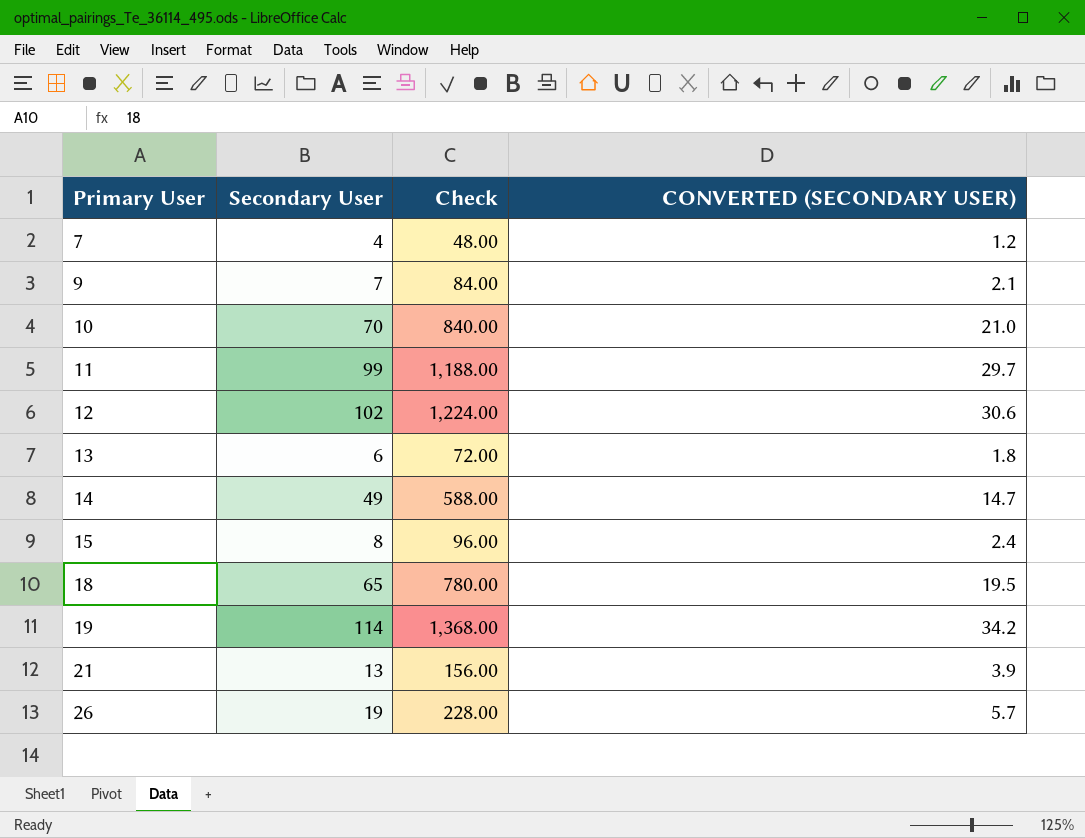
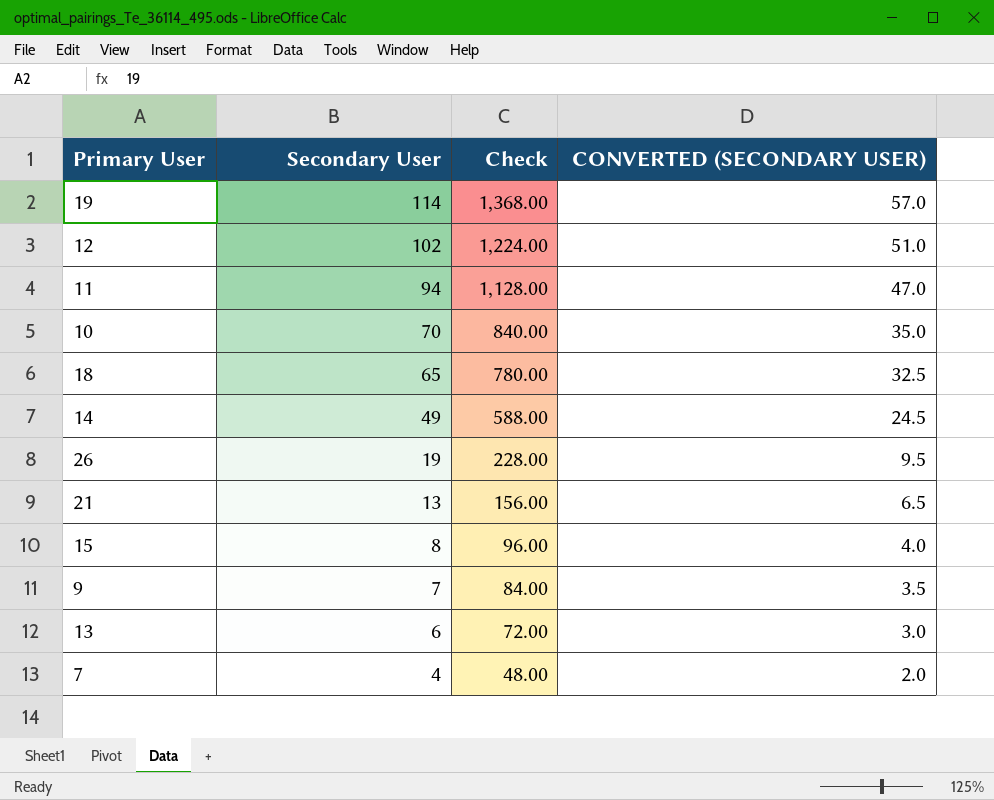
row order: Primary User ascending -> Secondary User descending
column CONVERTED (SECONDARY USER) | formula: [Secondary User] * 0.3 -> [Secondary User] * 0.5
11 | Secondary User: 99 -> 94
11 | Check: 1,188.00 -> 1,128.00

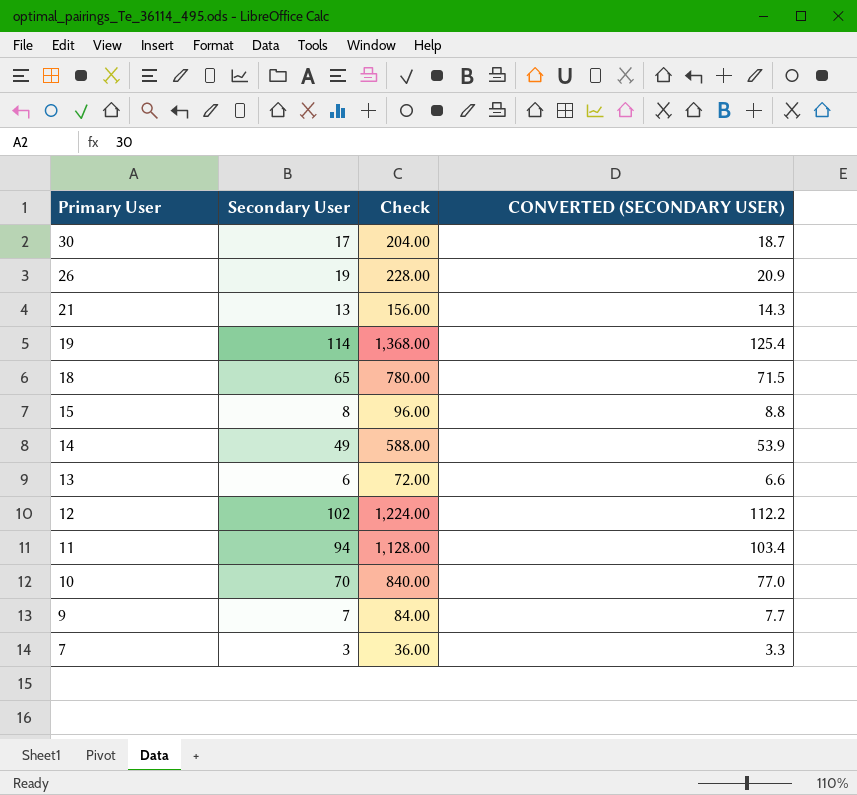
row order: Secondary User descending -> Primary User descending
column CONVERTED (SECONDARY USER) | formula: [Secondary User] * 0.5 -> [Secondary User] * 1.1
row 30: none -> 17 | 204.00 | 18.7
7 | Secondary User: 4 -> 3
7 | Check: 48.00 -> 36.00

